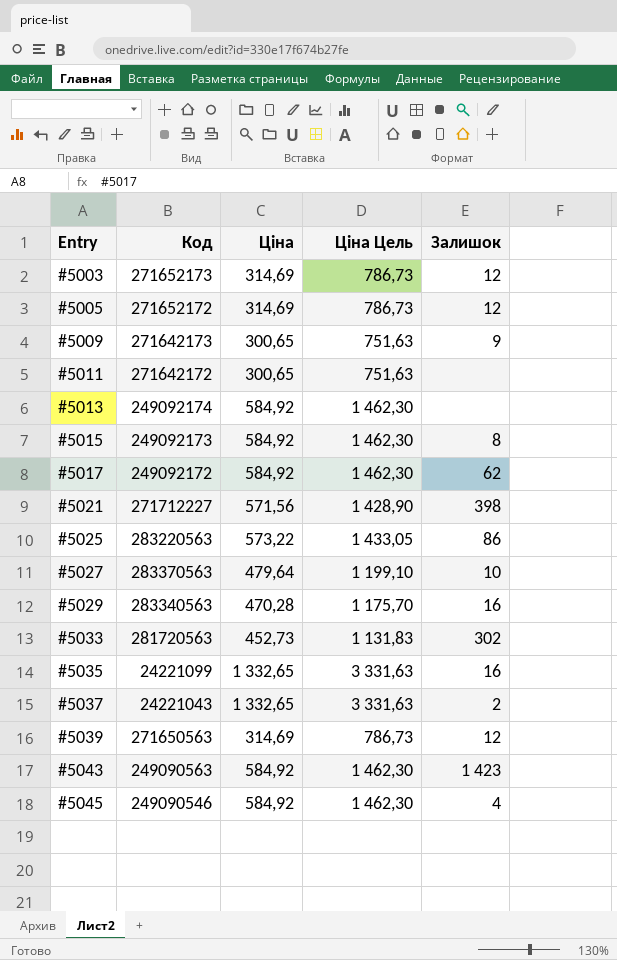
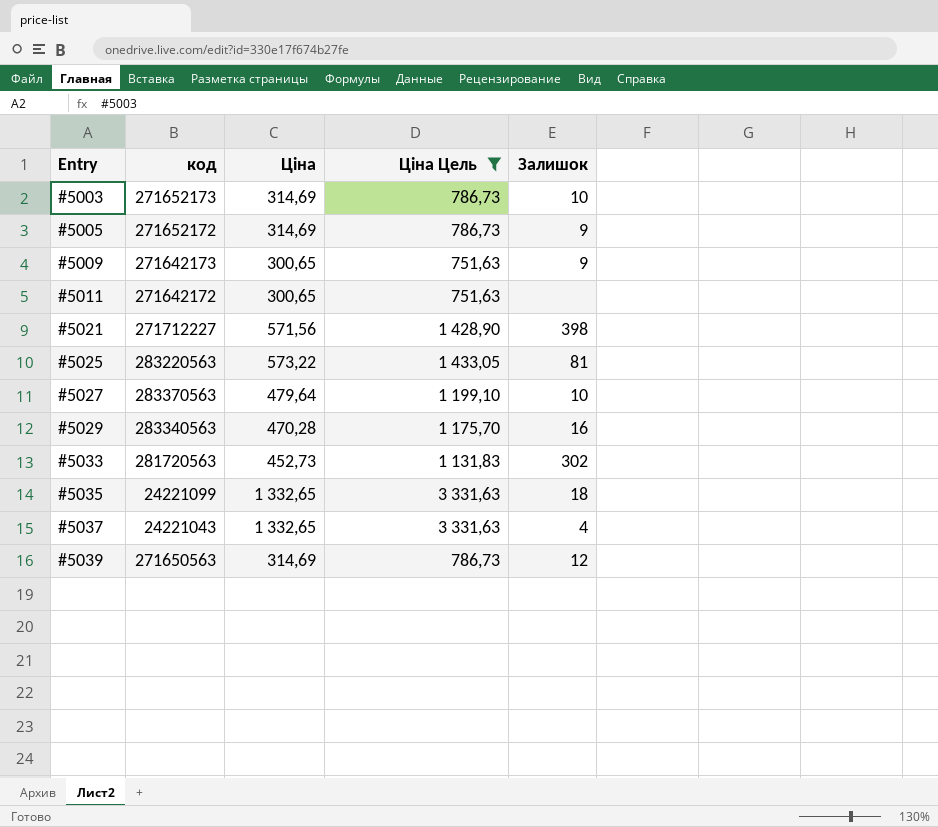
filter: none -> Ціна Цель != 1 462,30
column name: Код -> код
#5003 | Залишок: 12 -> 10
#5005 | Залишок: 12 -> 9
#5025 | Залишок: 86 -> 81
#5035 | Залишок: 16 -> 18
#5037 | Залишок: 2 -> 4

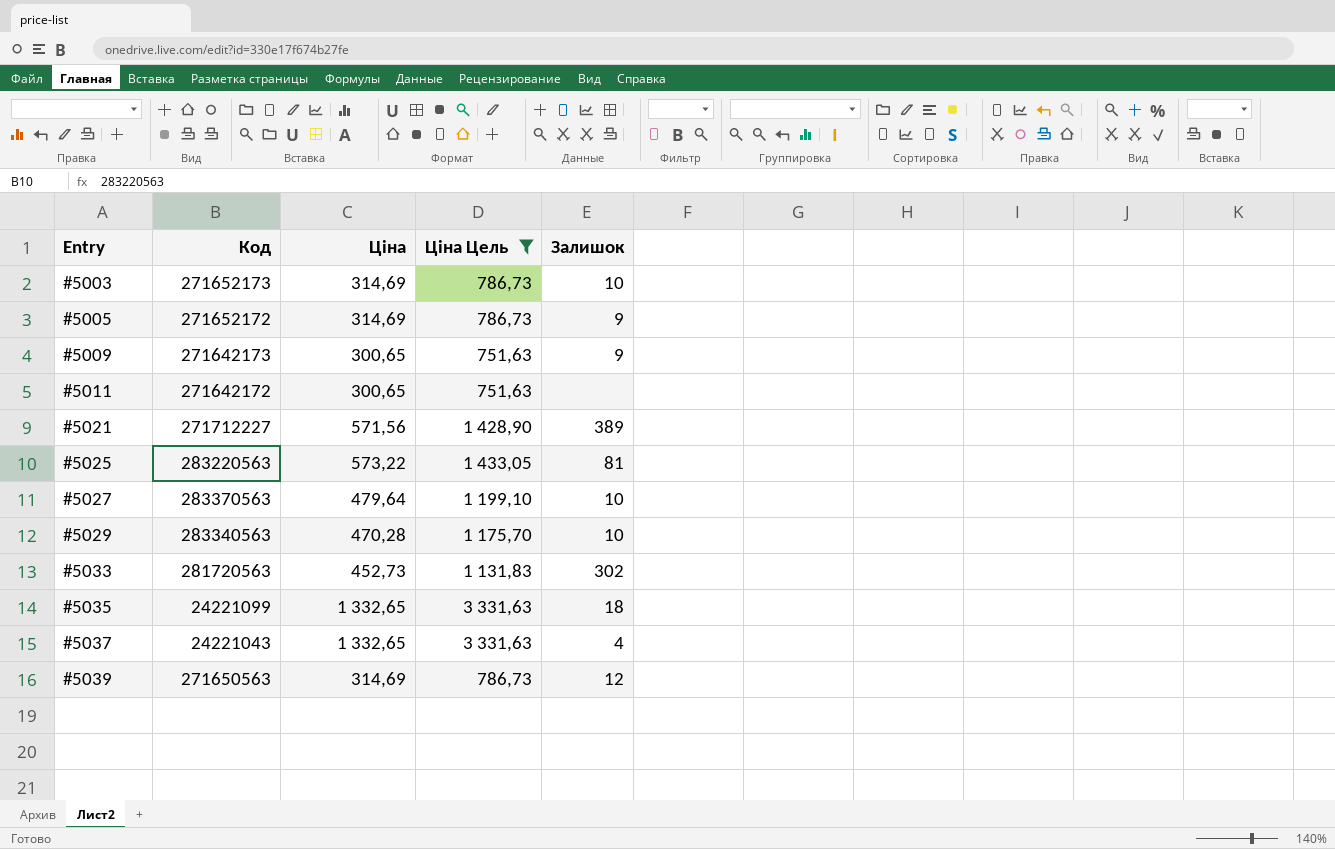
column name: код -> Код
#5021 | Залишок: 398 -> 389
#5029 | Залишок: 16 -> 10

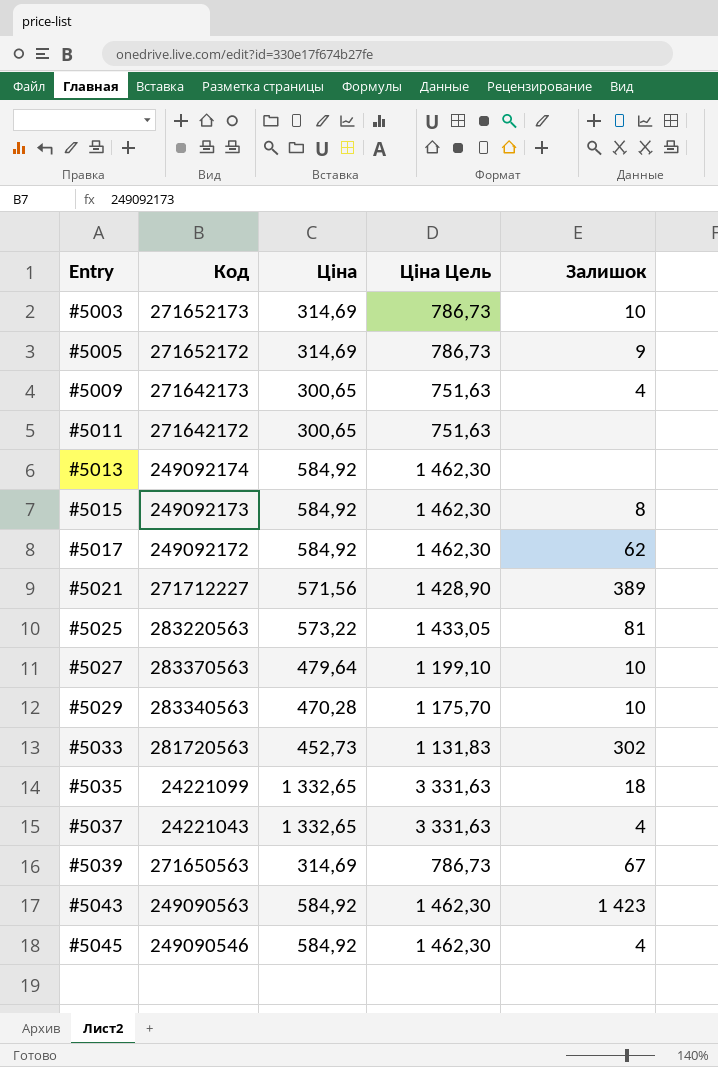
filter: Ціна Цель != 1 462,30 -> none
#5009 | Залишок: 9 -> 4
#5039 | Залишок: 12 -> 67

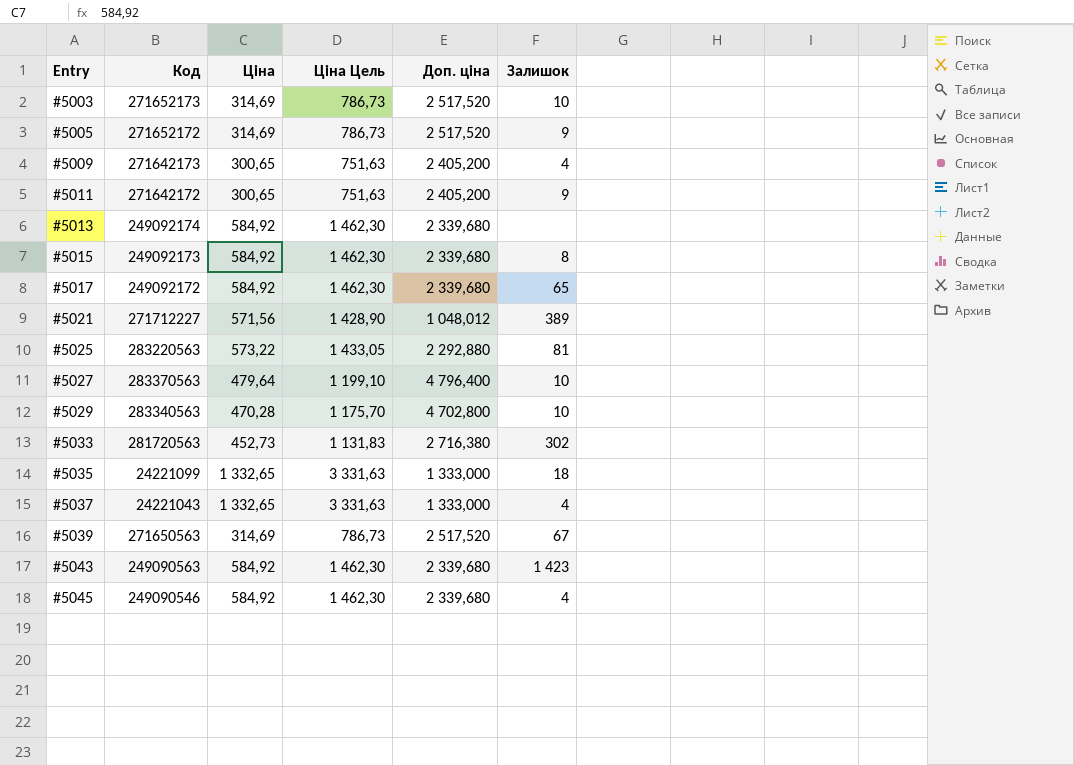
column Доп. ціна | position: none -> 5
#5011 | Залишок: none -> 9
#5017 | Залишок: 62 -> 65

